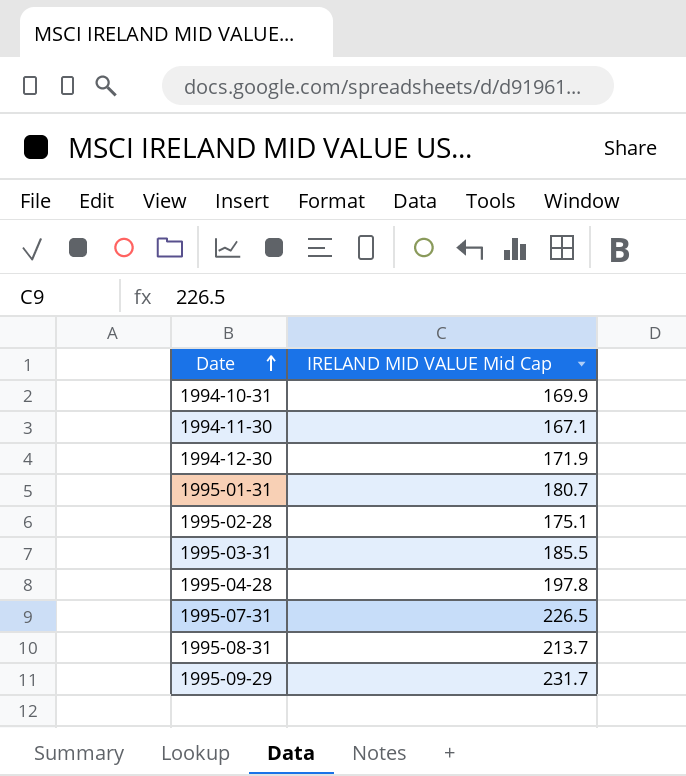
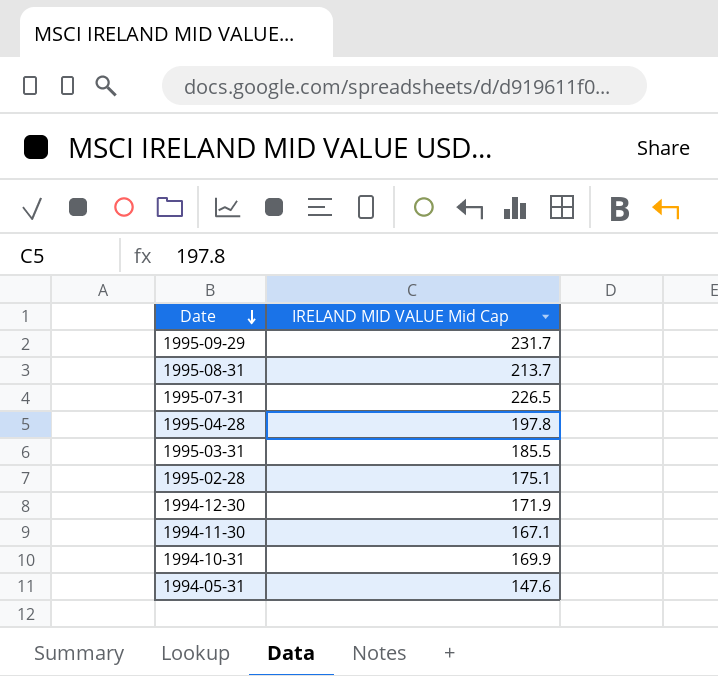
row order: Date ascending -> Date descending
row 1995-01-31: 180.7 -> none
row 1994-05-31: none -> 147.6

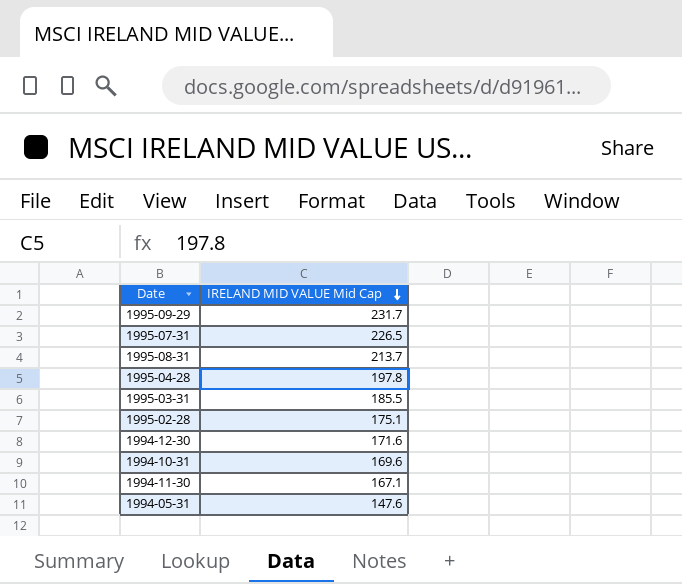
row order: Date descending -> IRELAND MID VALUE Mid Cap descending
1994-12-30 | IRELAND MID VALUE Mid Cap: 171.9 -> 171.6
1994-10-31 | IRELAND MID VALUE Mid Cap: 169.9 -> 169.6

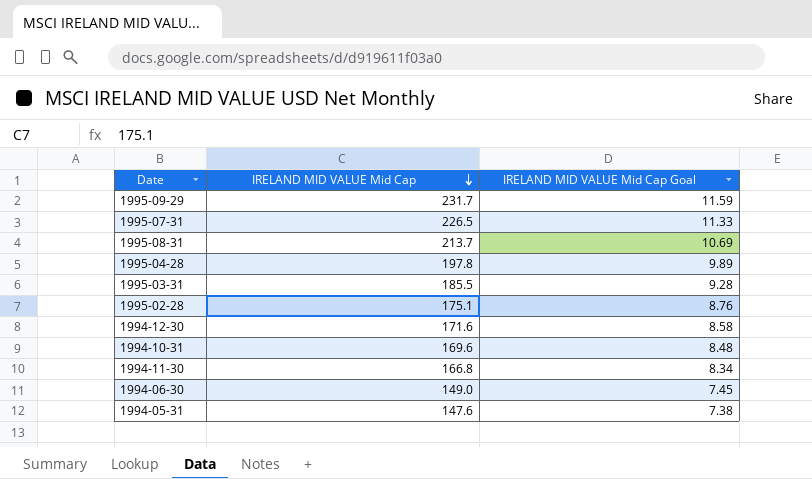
column IRELAND MID VALUE Mid Cap Goal | formula: none -> [IRELAND MID VALUE Mid Cap] * 0.05
1994-11-30 | IRELAND MID VALUE Mid Cap: 167.1 -> 166.8
row 1994-06-30: none -> 149.0 | 7.45

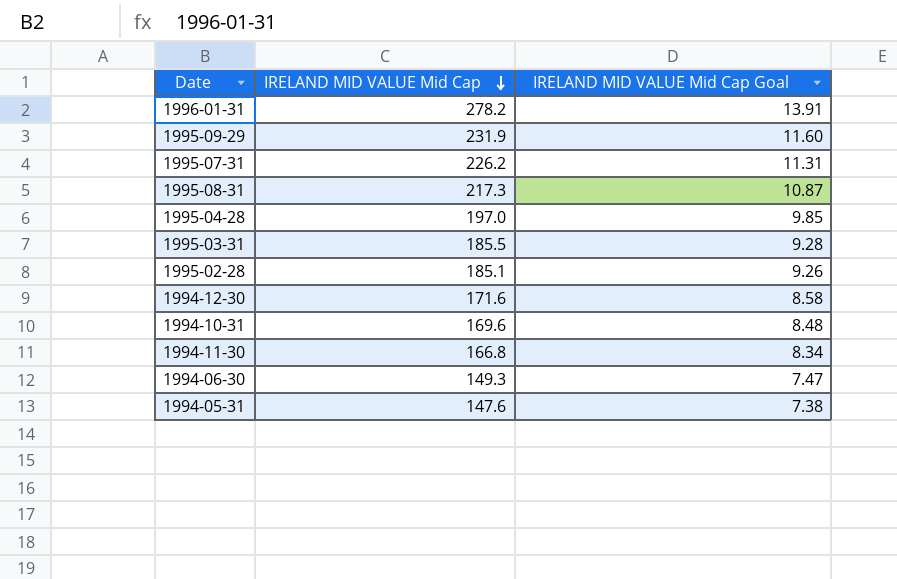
row 1996-01-31: none -> 278.2 | 13.91
1995-09-29 | IRELAND MID VALUE Mid Cap: 231.7 -> 231.9
1995-09-29 | IRELAND MID VALUE Mid Cap Goal: 11.59 -> 11.60
1995-07-31 | IRELAND MID VALUE Mid Cap: 226.5 -> 226.2
1995-07-31 | IRELAND MID VALUE Mid Cap Goal: 11.33 -> 11.31
1995-08-31 | IRELAND MID VALUE Mid Cap: 213.7 -> 217.3
1995-08-31 | IRELAND MID VALUE Mid Cap Goal: 10.69 -> 10.87
1995-04-28 | IRELAND MID VALUE Mid Cap: 197.8 -> 197.0
1995-04-28 | IRELAND MID VALUE Mid Cap Goal: 9.89 -> 9.85
1995-02-28 | IRELAND MID VALUE Mid Cap: 175.1 -> 185.1
1995-02-28 | IRELAND MID VALUE Mid Cap Goal: 8.76 -> 9.26
1994-06-30 | IRELAND MID VALUE Mid Cap: 149.0 -> 149.3
1994-06-30 | IRELAND MID VALUE Mid Cap Goal: 7.45 -> 7.47

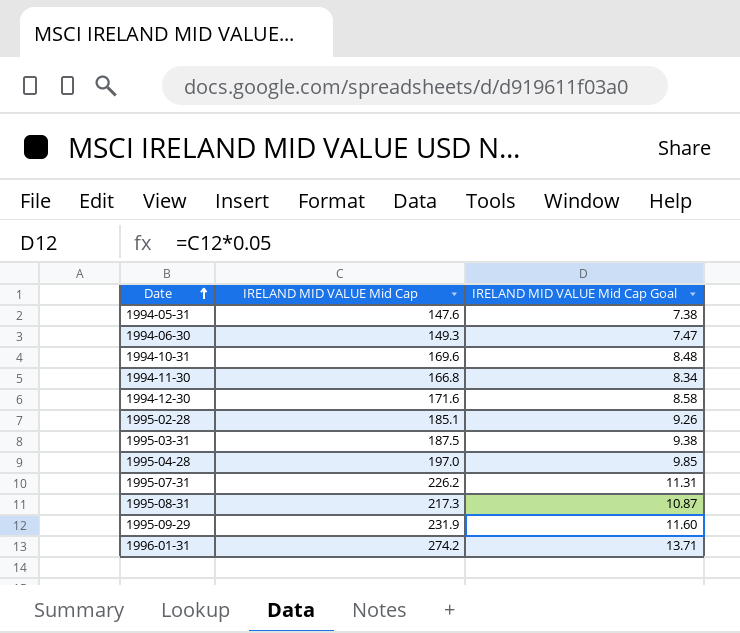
row order: IRELAND MID VALUE Mid Cap descending -> Date ascending
1995-03-31 | IRELAND MID VALUE Mid Cap: 185.5 -> 187.5
1995-03-31 | IRELAND MID VALUE Mid Cap Goal: 9.28 -> 9.38
1996-01-31 | IRELAND MID VALUE Mid Cap: 278.2 -> 274.2
1996-01-31 | IRELAND MID VALUE Mid Cap Goal: 13.91 -> 13.71

